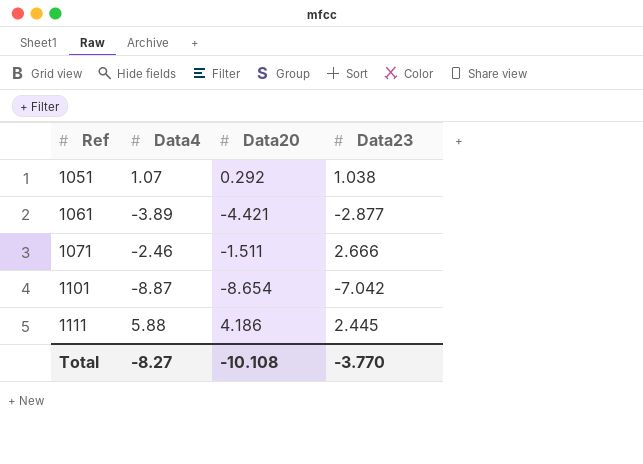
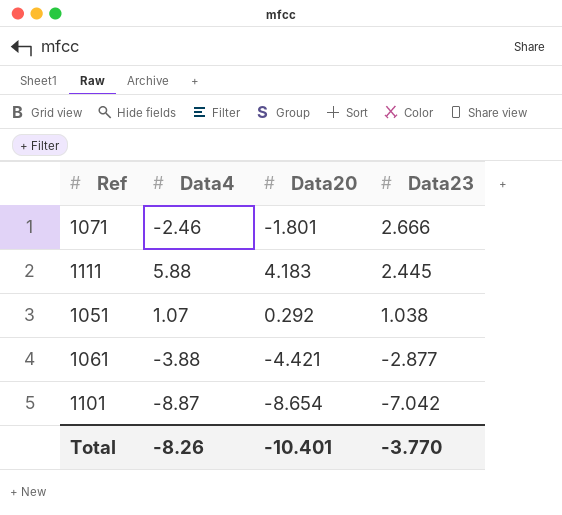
row order: Ref ascending -> Data23 descending
1071 | Data20: -1.511 -> -1.801
1111 | Data20: 4.186 -> 4.183
1061 | Data4: -3.89 -> -3.88
Total | Data4: -8.27 -> -8.26
Total | Data20: -10.108 -> -10.401

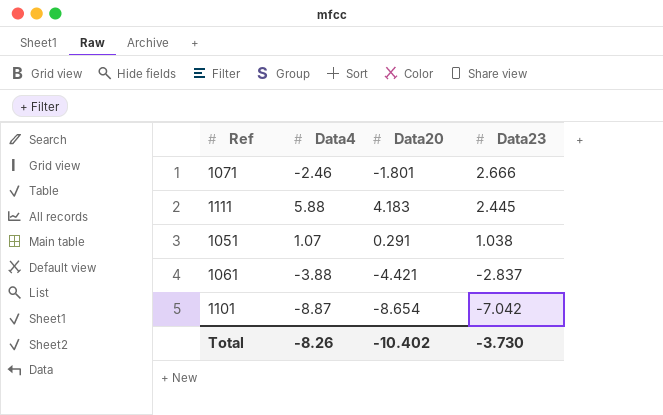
1051 | Data20: 0.292 -> 0.291
1061 | Data23: -2.877 -> -2.837
Total | Data20: -10.401 -> -10.402
Total | Data23: -3.770 -> -3.730

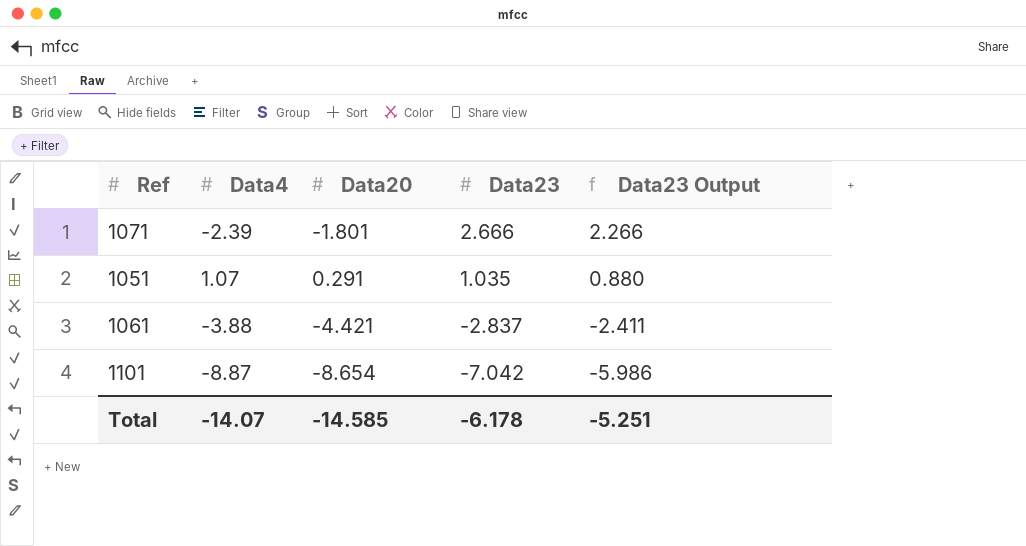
column Data23 Output | formula: none -> [Data23] * 0.85
row 1111: 5.88 | 4.183 | 2.445 -> none
1071 | Data4: -2.46 -> -2.39
1051 | Data23: 1.038 -> 1.035
Total | Data4: -8.26 -> -14.07
Total | Data20: -10.402 -> -14.585
Total | Data23: -3.730 -> -6.178

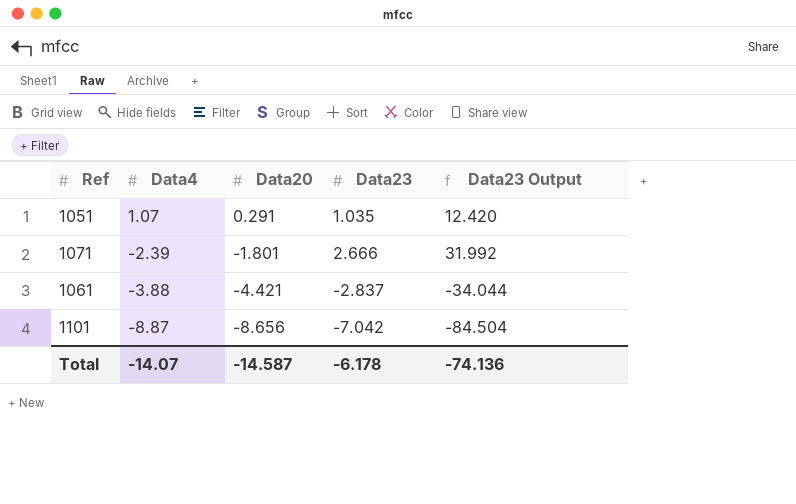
row order: Data23 descending -> Data4 descending
column Data23 Output | formula: [Data23] * 0.85 -> [Data23] * 12
1101 | Data20: -8.654 -> -8.656
Total | Data20: -14.585 -> -14.587
Total | Data23 Output: -5.251 -> -74.136

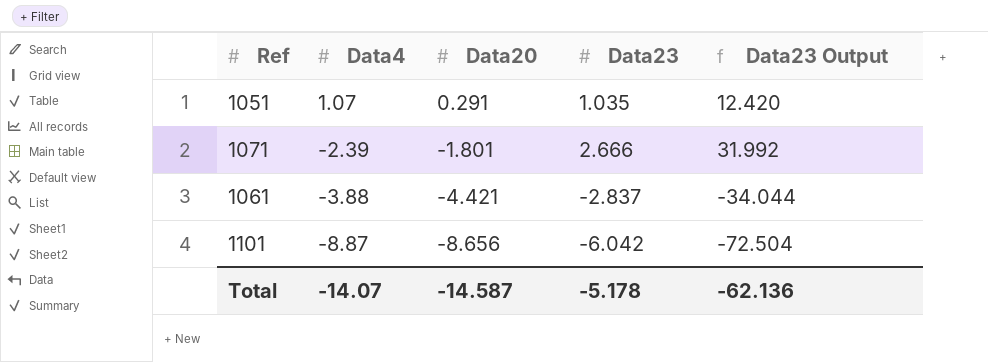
1101 | Data23: -7.042 -> -6.042
1101 | Data23 Output: -84.504 -> -72.504
Total | Data23: -6.178 -> -5.178
Total | Data23 Output: -74.136 -> -62.136

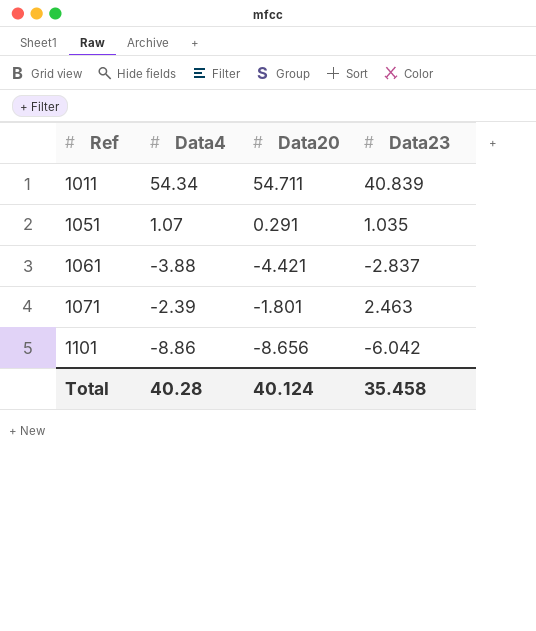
row order: Data4 descending -> Ref ascending
column Data23 Output | formula: [Data23] * 12 -> none
row 1011: none -> 54.34 | 54.711 | 40.839
1071 | Data23: 2.666 -> 2.463
1101 | Data4: -8.87 -> -8.86
Total | Data4: -14.07 -> 40.28
Total | Data20: -14.587 -> 40.124
Total | Data23: -5.178 -> 35.458

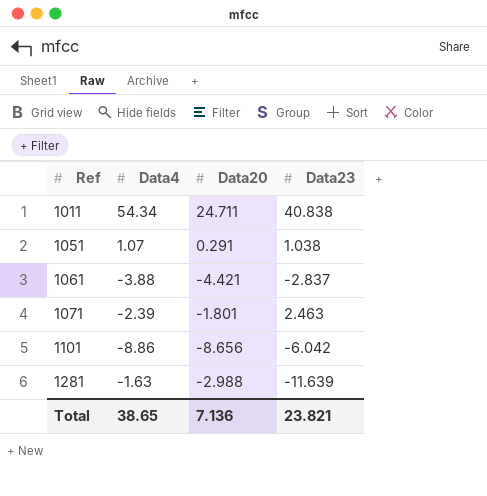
1011 | Data20: 54.711 -> 24.711
1011 | Data23: 40.839 -> 40.838
1051 | Data23: 1.035 -> 1.038
row 1281: none -> -1.63 | -2.988 | -11.639
Total | Data4: 40.28 -> 38.65
Total | Data20: 40.124 -> 7.136
Total | Data23: 35.458 -> 23.821

